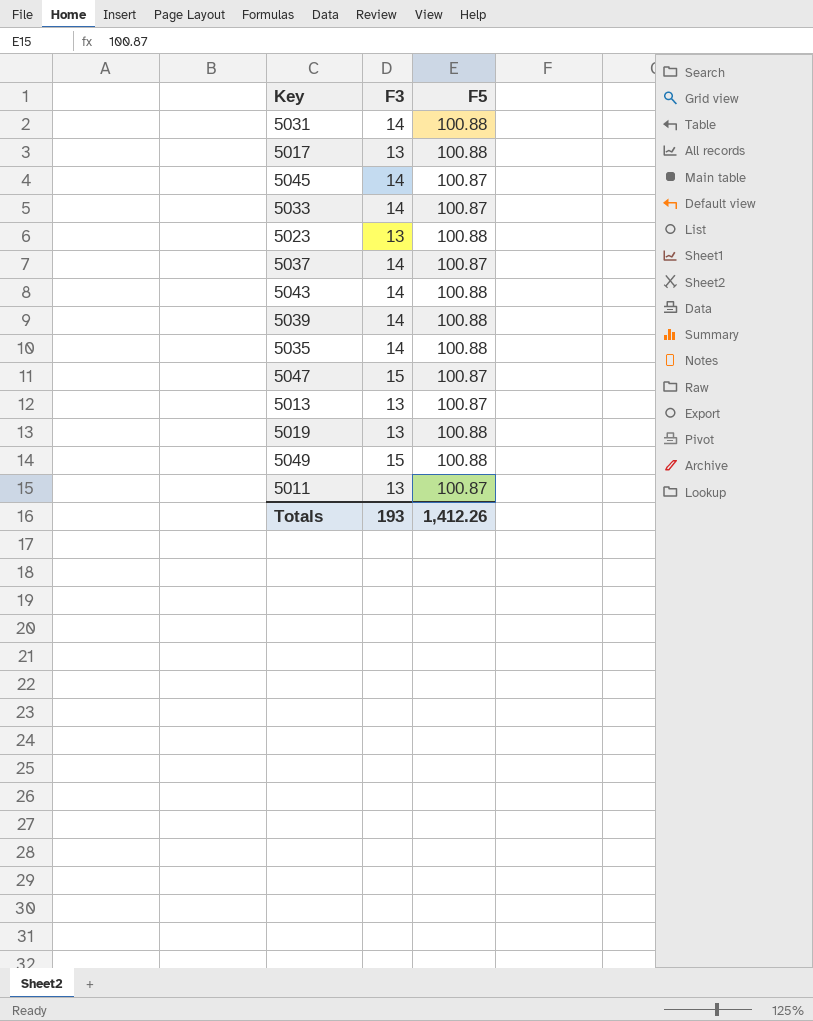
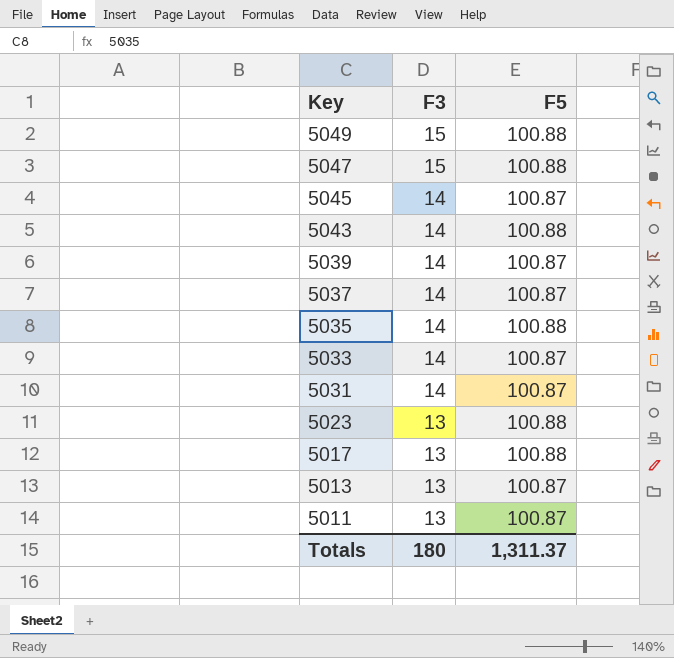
row order: none -> Key descending
row 5019: 13 | 100.88 -> none
5047 | F5: 100.87 -> 100.88
5039 | F5: 100.88 -> 100.87
5031 | F5: 100.88 -> 100.87
Totals | F3: 193 -> 180
Totals | F5: 1,412.26 -> 1,311.37

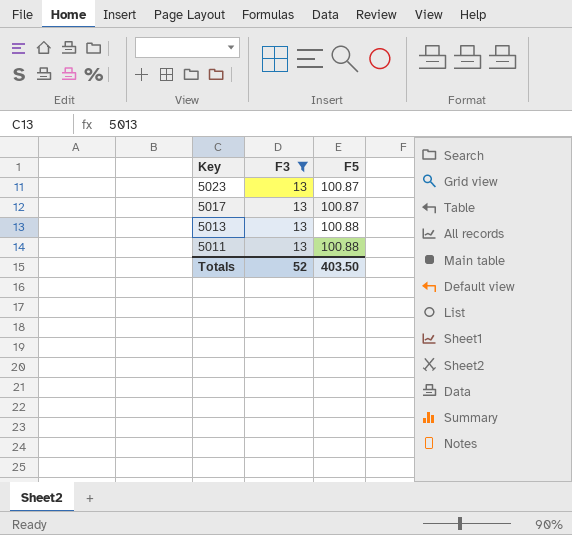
filter: none -> F3 = 13
5023 | F5: 100.88 -> 100.87
5017 | F5: 100.88 -> 100.87
5013 | F5: 100.87 -> 100.88
5011 | F5: 100.87 -> 100.88
Totals | F3: 180 -> 52
Totals | F5: 1,311.37 -> 403.50

